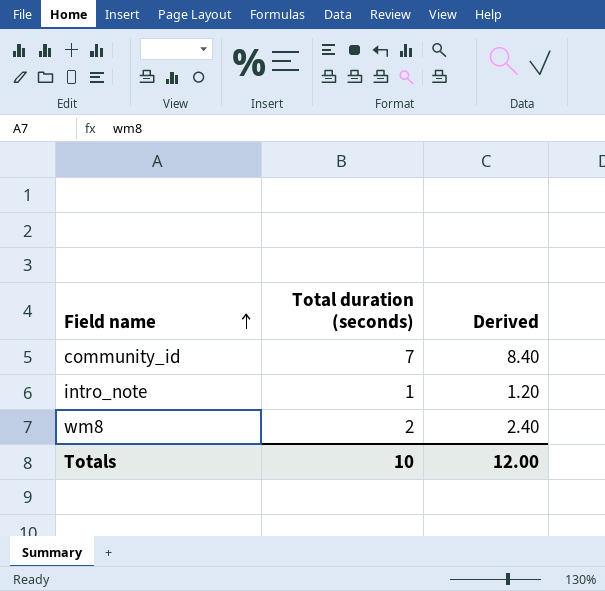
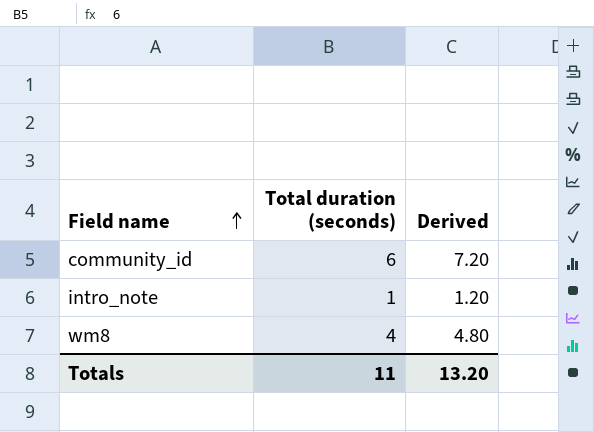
community_id | Total duration (seconds): 7 -> 6
community_id | Derived: 8.40 -> 7.20
wm8 | Total duration (seconds): 2 -> 4
wm8 | Derived: 2.40 -> 4.80
Totals | Total duration (seconds): 10 -> 11
Totals | Derived: 12.00 -> 13.20

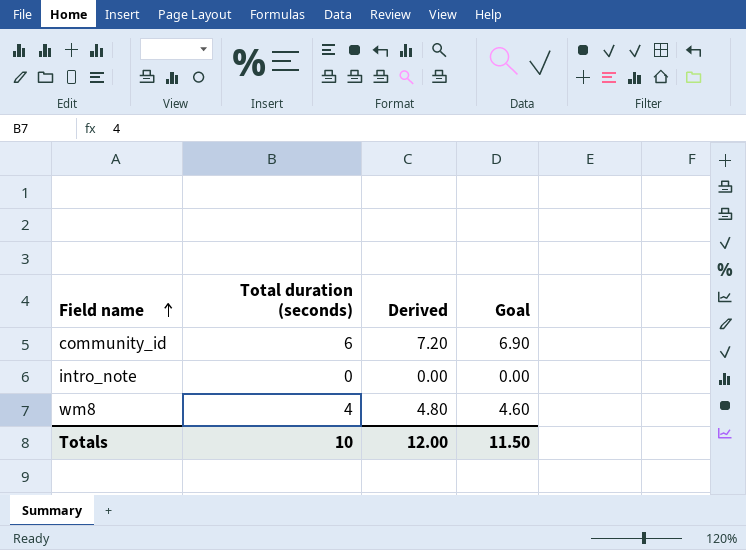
column Goal | formula: none -> [Total duration (seconds)] * 1.15
intro_note | Total duration (seconds): 1 -> 0
intro_note | Derived: 1.20 -> 0.00
Totals | Total duration (seconds): 11 -> 10
Totals | Derived: 13.20 -> 12.00

